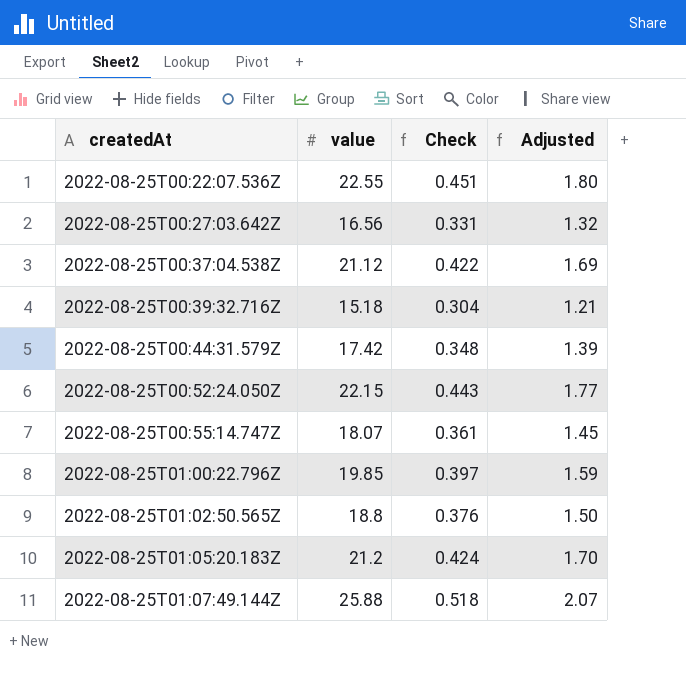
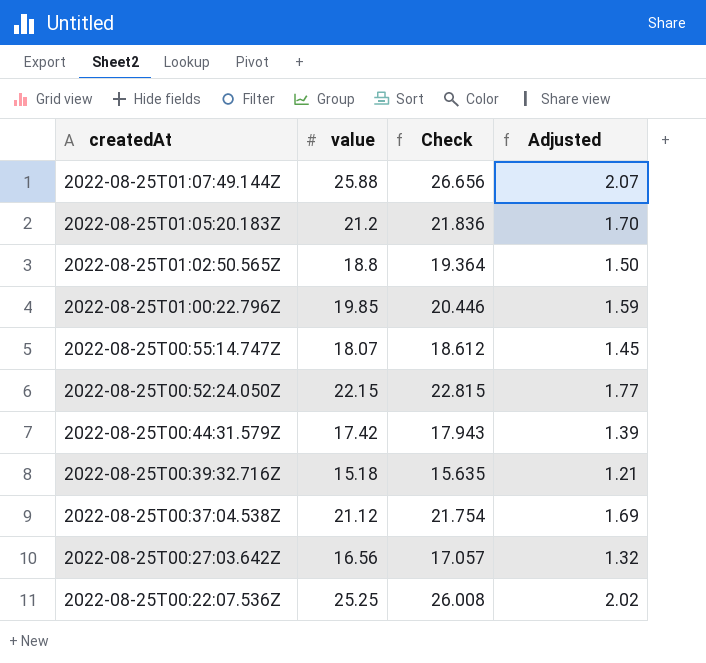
row order: createdAt ascending -> createdAt descending
column Check | formula: [value] * 0.02 -> [value] * 1.03
2022-08-25T00:22:07.536Z | value: 22.55 -> 25.25
2022-08-25T00:22:07.536Z | Adjusted: 1.80 -> 2.02

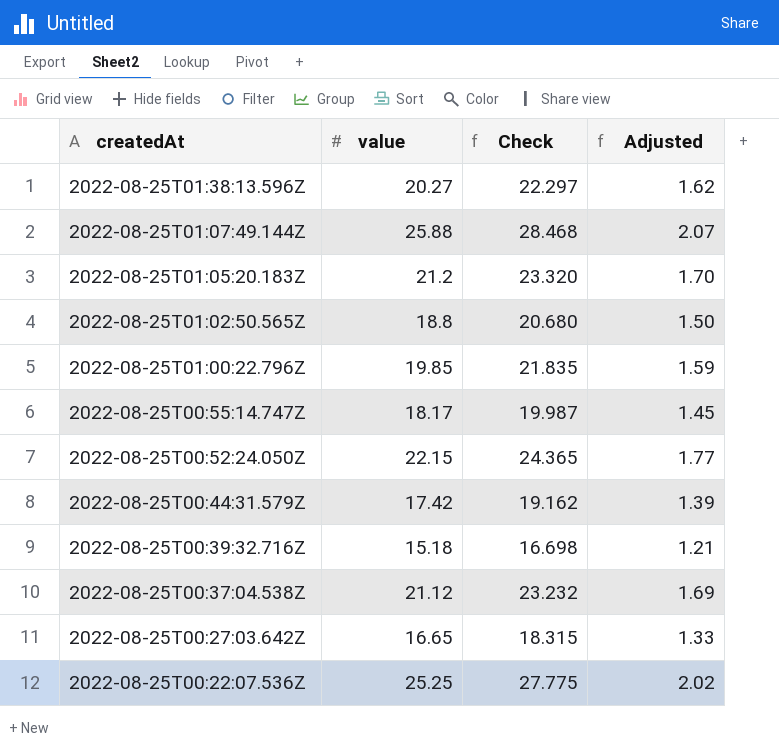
column Check | formula: [value] * 1.03 -> [value] * 1.1
row 2022-08-25T01:38:13.596Z: none -> 20.27 | 22.297 | 1.62
2022-08-25T00:55:14.747Z | value: 18.07 -> 18.17
2022-08-25T00:27:03.642Z | value: 16.56 -> 16.65
2022-08-25T00:27:03.642Z | Adjusted: 1.32 -> 1.33

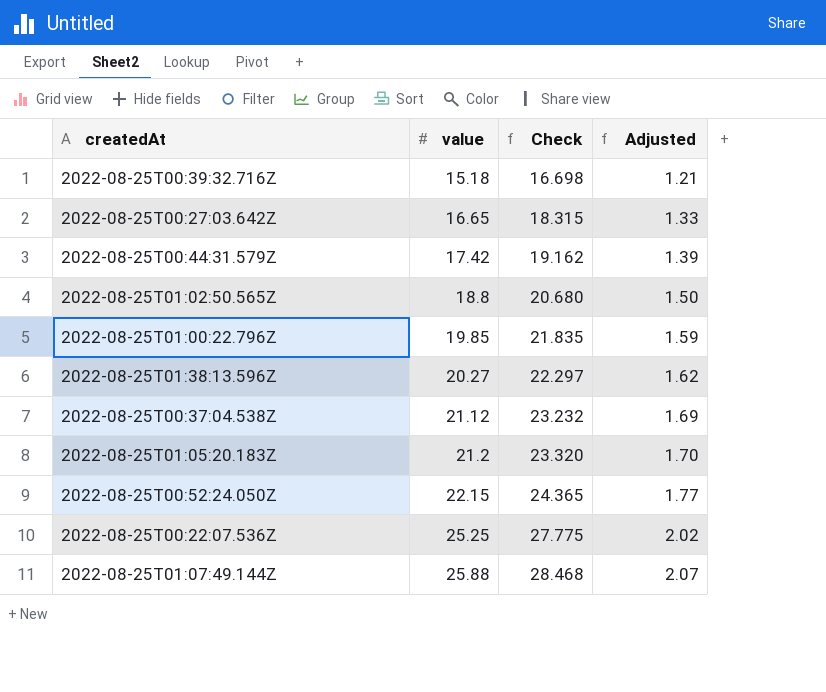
row order: createdAt descending -> value ascending
row 2022-08-25T00:55:14.747Z: 18.17 | 19.987 | 1.45 -> none

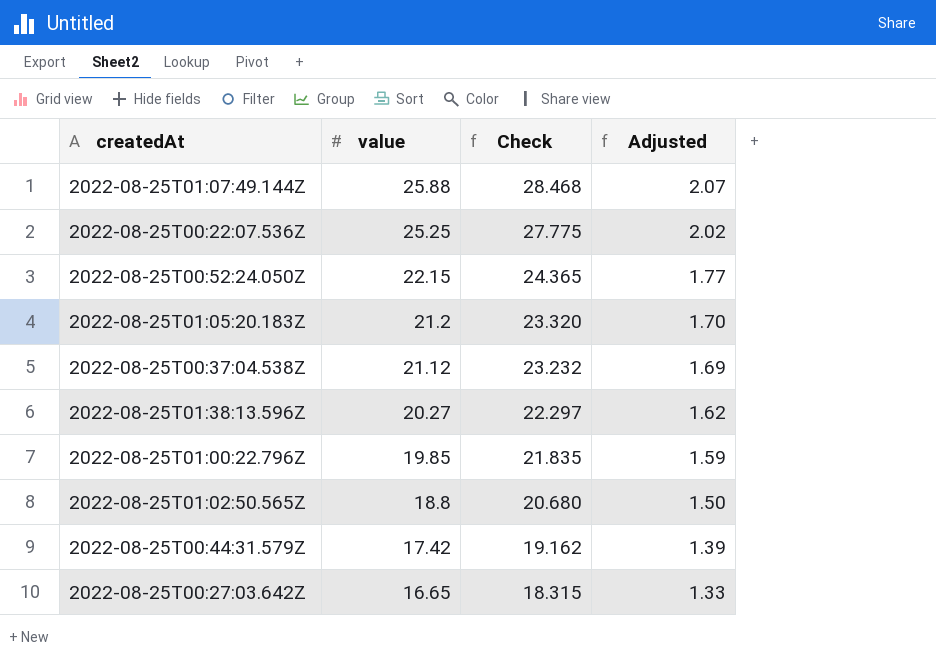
row order: value ascending -> value descending
row 2022-08-25T00:39:32.716Z: 15.18 | 16.698 | 1.21 -> none

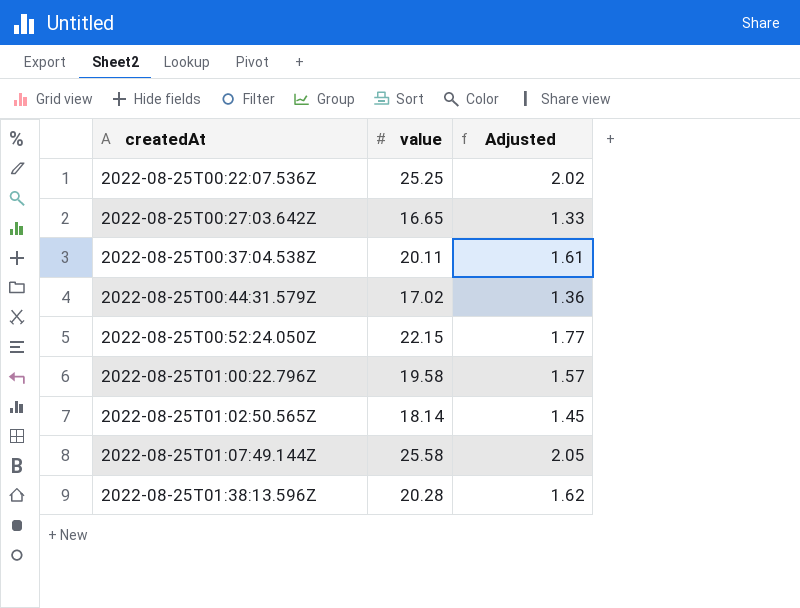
row order: value descending -> createdAt ascending
column Check | formula: [value] * 1.1 -> none
row 2022-08-25T01:05:20.183Z: 21.2 | 23.320 | 1.70 -> none
2022-08-25T00:37:04.538Z | value: 21.12 -> 20.11
2022-08-25T00:37:04.538Z | Adjusted: 1.69 -> 1.61
2022-08-25T00:44:31.579Z | value: 17.42 -> 17.02
2022-08-25T00:44:31.579Z | Adjusted: 1.39 -> 1.36
2022-08-25T01:00:22.796Z | value: 19.85 -> 19.58
2022-08-25T01:00:22.796Z | Adjusted: 1.59 -> 1.57
2022-08-25T01:02:50.565Z | value: 18.8 -> 18.14
2022-08-25T01:02:50.565Z | Adjusted: 1.50 -> 1.45
2022-08-25T01:07:49.144Z | value: 25.88 -> 25.58
2022-08-25T01:07:49.144Z | Adjusted: 2.07 -> 2.05
2022-08-25T01:38:13.596Z | value: 20.27 -> 20.28

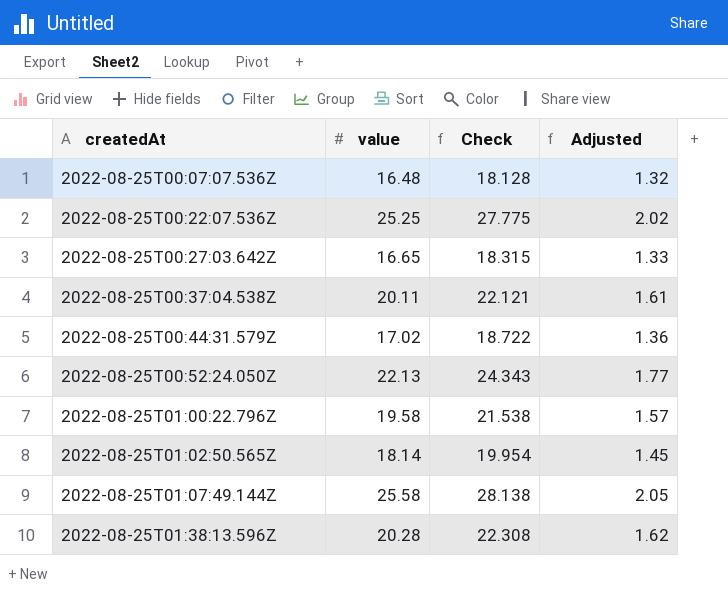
column Check | formula: none -> [value] * 1.1
row 2022-08-25T00:07:07.536Z: none -> 16.48 | 18.128 | 1.32
2022-08-25T00:52:24.050Z | value: 22.15 -> 22.13

